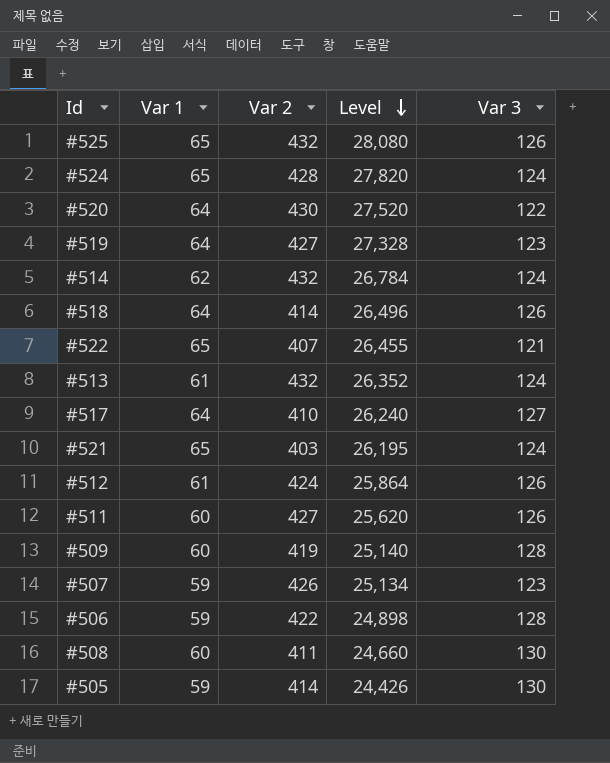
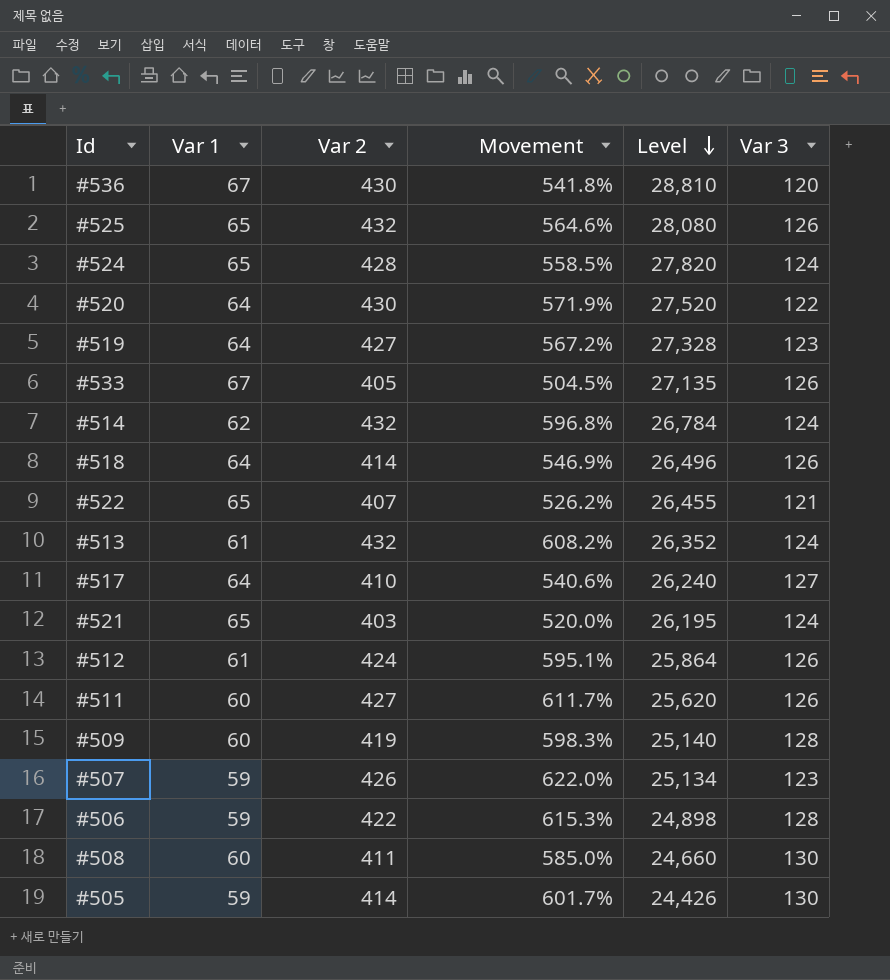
column Movement | formula: none -> ([Var 2] - [Var 1]) / [Var 1]
row #536: none -> 67 | 430 | 541.8% | 28,810 | 120
row #533: none -> 67 | 405 | 504.5% | 27,135 | 126

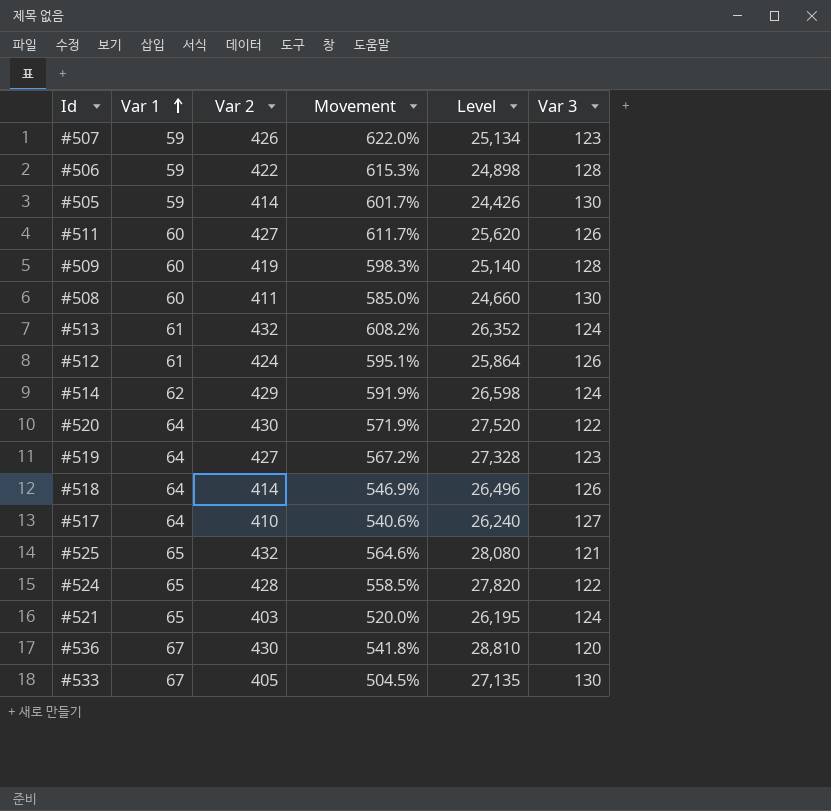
row order: Level descending -> Var 1 ascending
row #522: 65 | 407 | 526.2% | 26,455 | 121 -> none
#514 | Var 2: 432 -> 429
#514 | Movement: 596.8% -> 591.9%
#514 | Level: 26,784 -> 26,598
#525 | Var 3: 126 -> 121
#524 | Var 3: 124 -> 122
#533 | Var 3: 126 -> 130

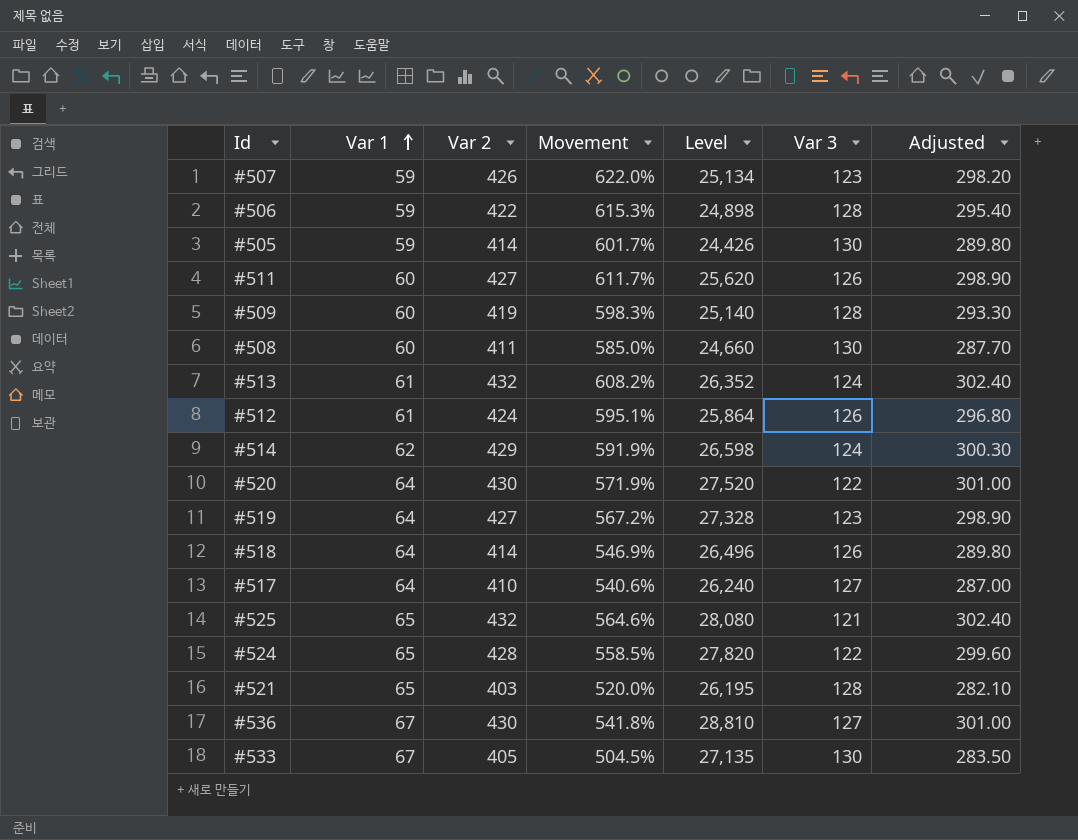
column Adjusted | formula: none -> [Var 2] * 0.7
#521 | Var 3: 124 -> 128
#536 | Var 3: 120 -> 127

